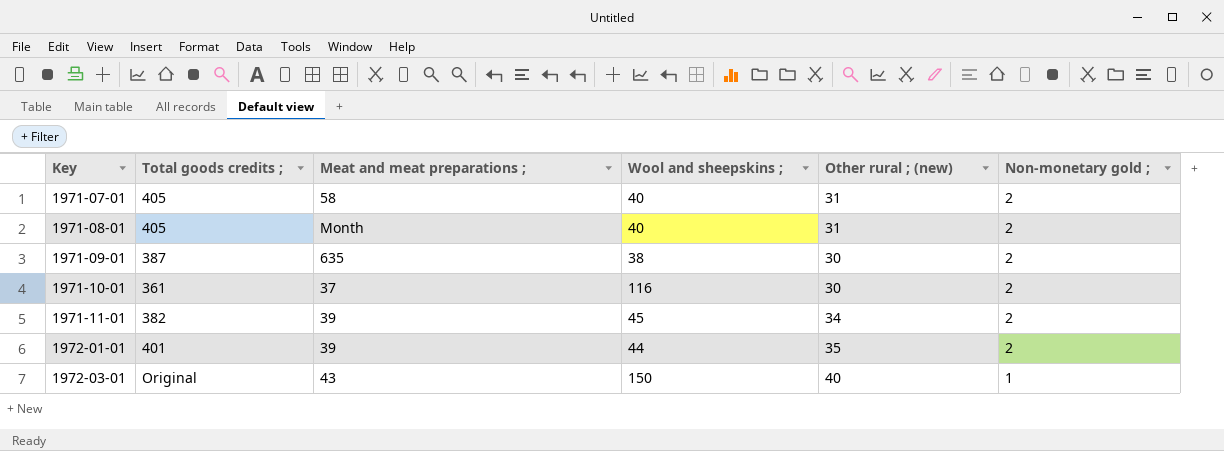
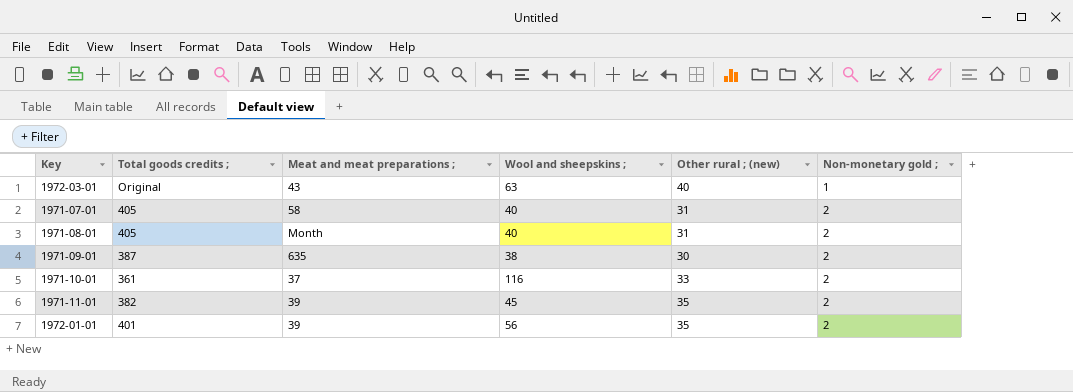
row order: Key ascending -> Non-monetary gold ; ascending
1972-03-01 | Wool and sheepskins ;: 150 -> 63
1971-10-01 | Other rural ; (new): 30 -> 33
1971-11-01 | Other rural ; (new): 34 -> 35
1972-01-01 | Wool and sheepskins ;: 44 -> 56

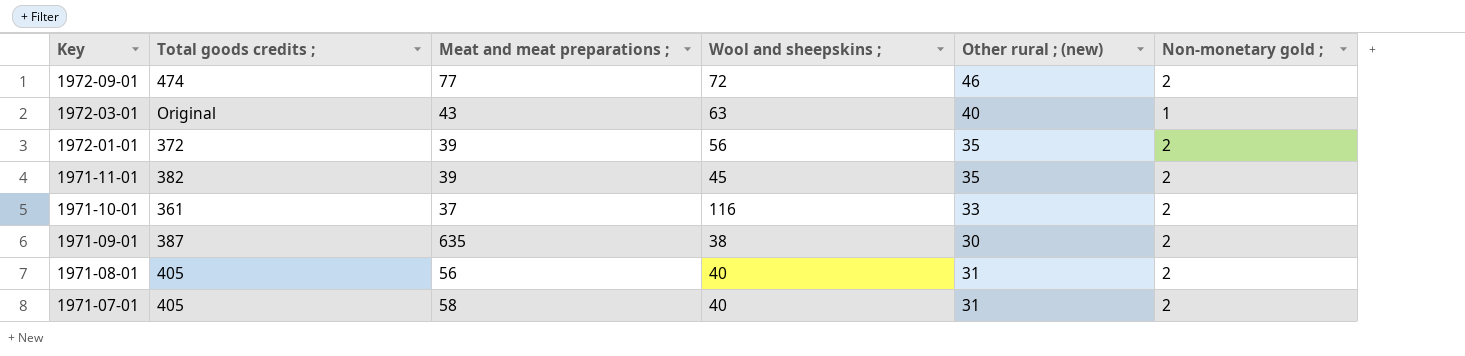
row order: Non-monetary gold ; ascending -> Key descending
row 1972-09-01: none -> 474 | 77 | 72 | 46 | 2
1972-01-01 | Total goods credits ;: 401 -> 372
1971-08-01 | Meat and meat preparations ;: Month -> 56

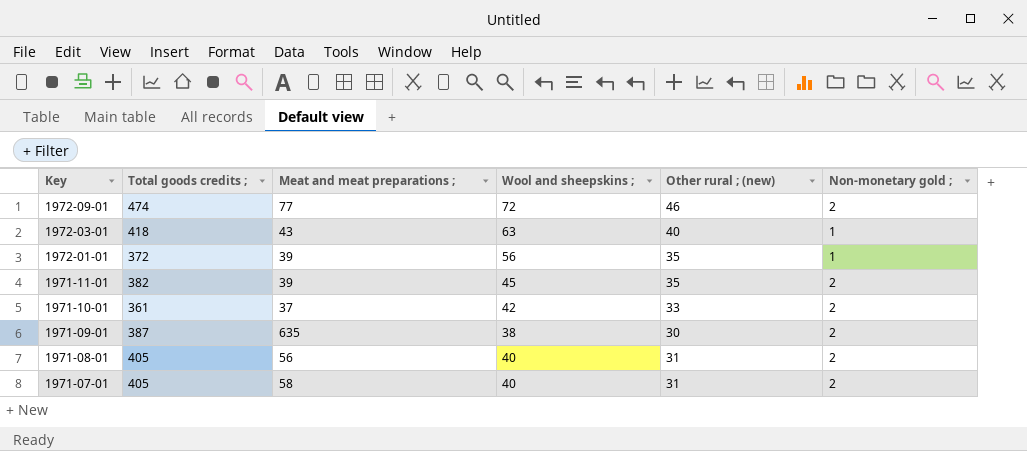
1972-03-01 | Total goods credits ;: Original -> 418
1972-01-01 | Non-monetary gold ;: 2 -> 1
1971-10-01 | Wool and sheepskins ;: 116 -> 42

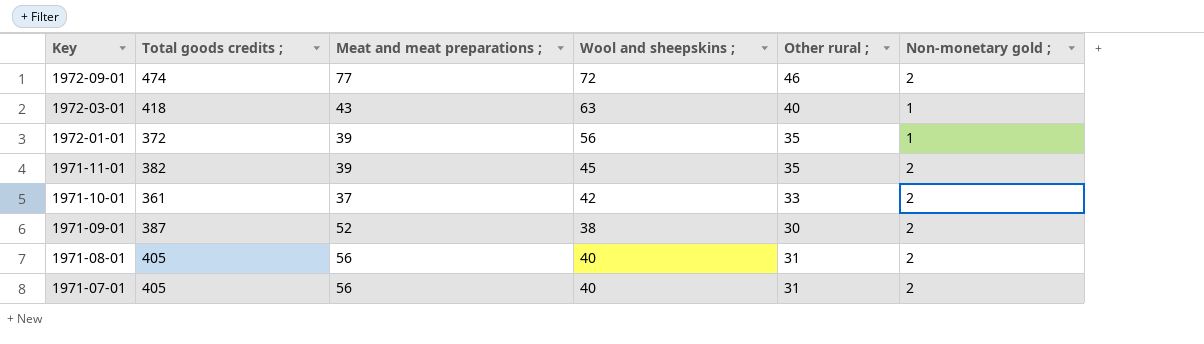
column name: Other rural ; (new) -> Other rural ;
1971-09-01 | Meat and meat preparations ;: 635 -> 52
1971-07-01 | Meat and meat preparations ;: 58 -> 56

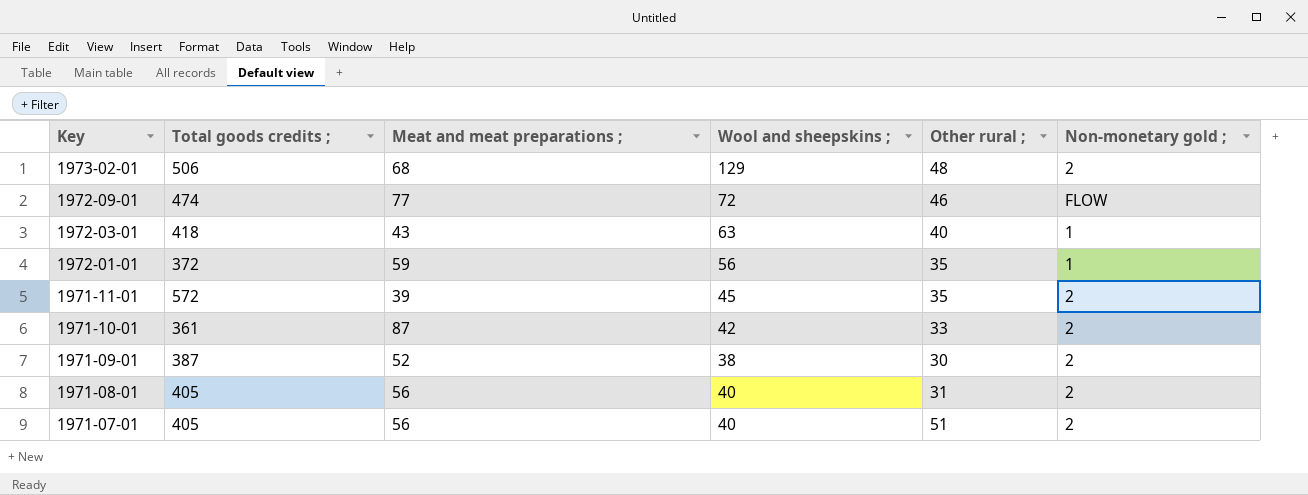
row 1973-02-01: none -> 506 | 68 | 129 | 48 | 2
1972-09-01 | Non-monetary gold ;: 2 -> FLOW
1972-01-01 | Meat and meat preparations ;: 39 -> 59
1971-11-01 | Total goods credits ;: 382 -> 572
1971-10-01 | Meat and meat preparations ;: 37 -> 87
1971-07-01 | Other rural ;: 31 -> 51

